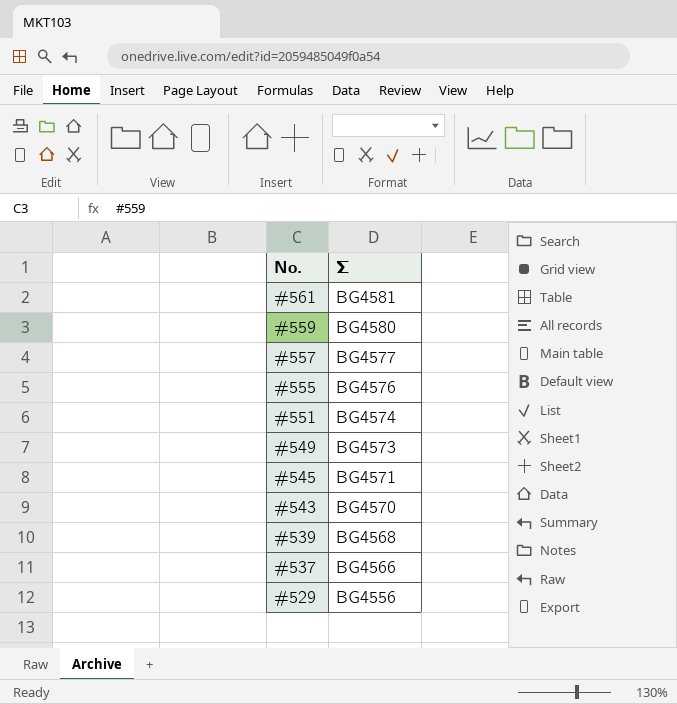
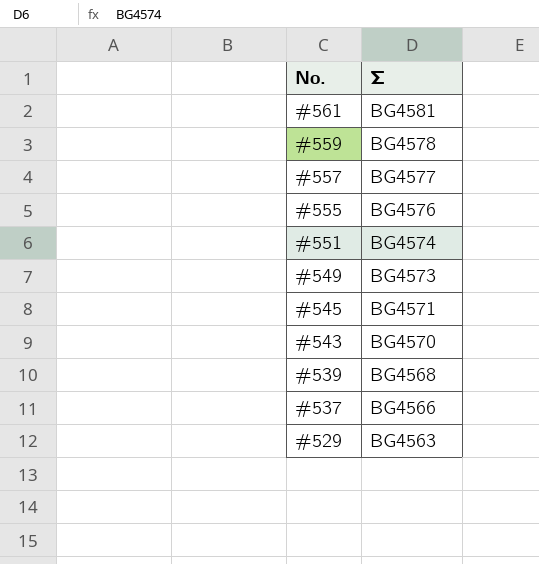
#559 | Σ: BG4580 -> BG4578
#529 | Σ: BG4556 -> BG4563

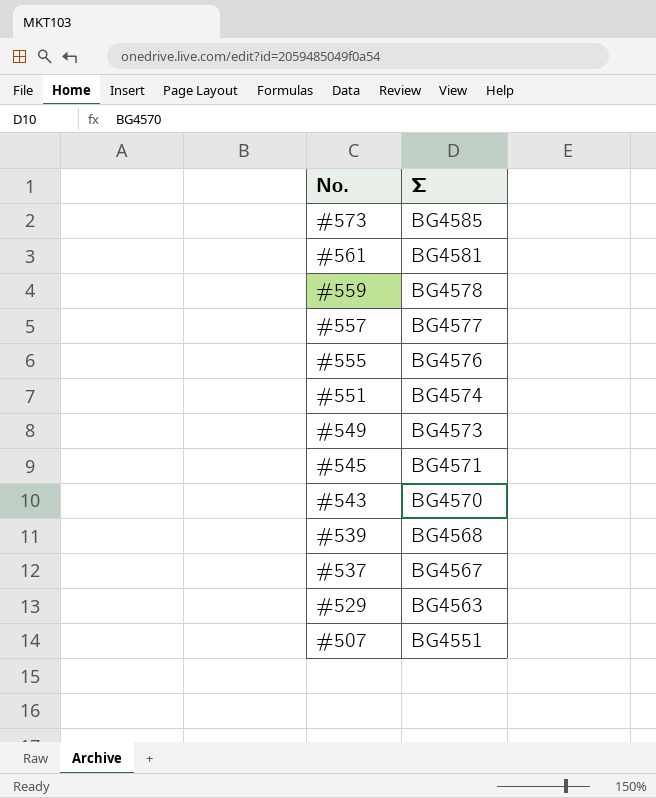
row #573: none -> BG4585
#537 | Σ: BG4566 -> BG4567
row #507: none -> BG4551

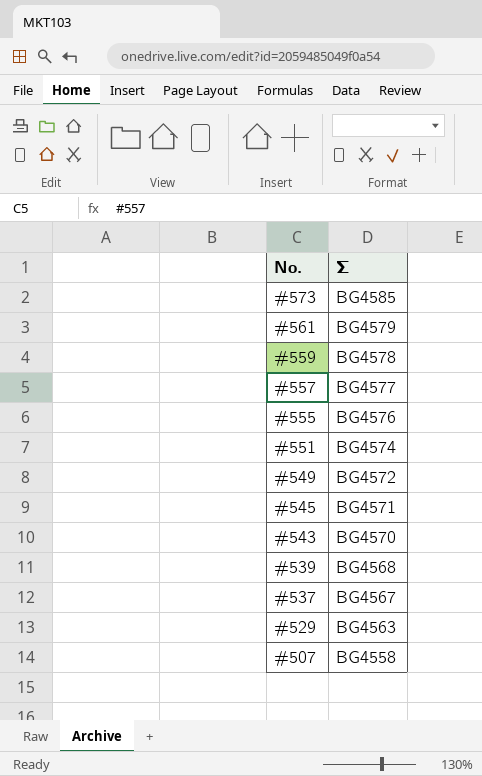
#561 | Σ: BG4581 -> BG4579
#549 | Σ: BG4573 -> BG4572
#507 | Σ: BG4551 -> BG4558

